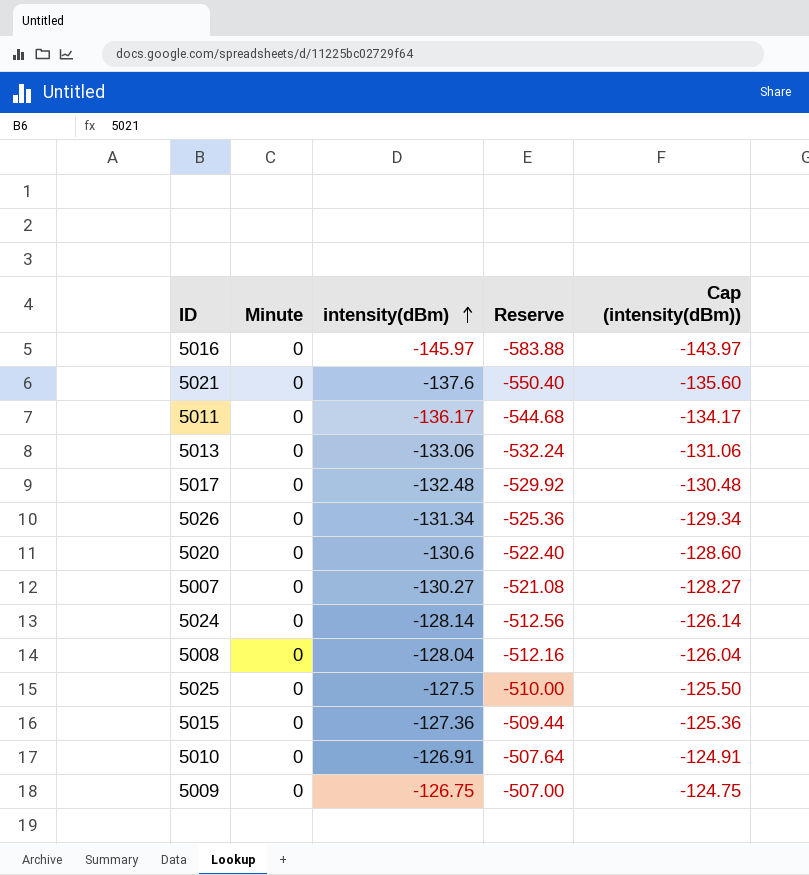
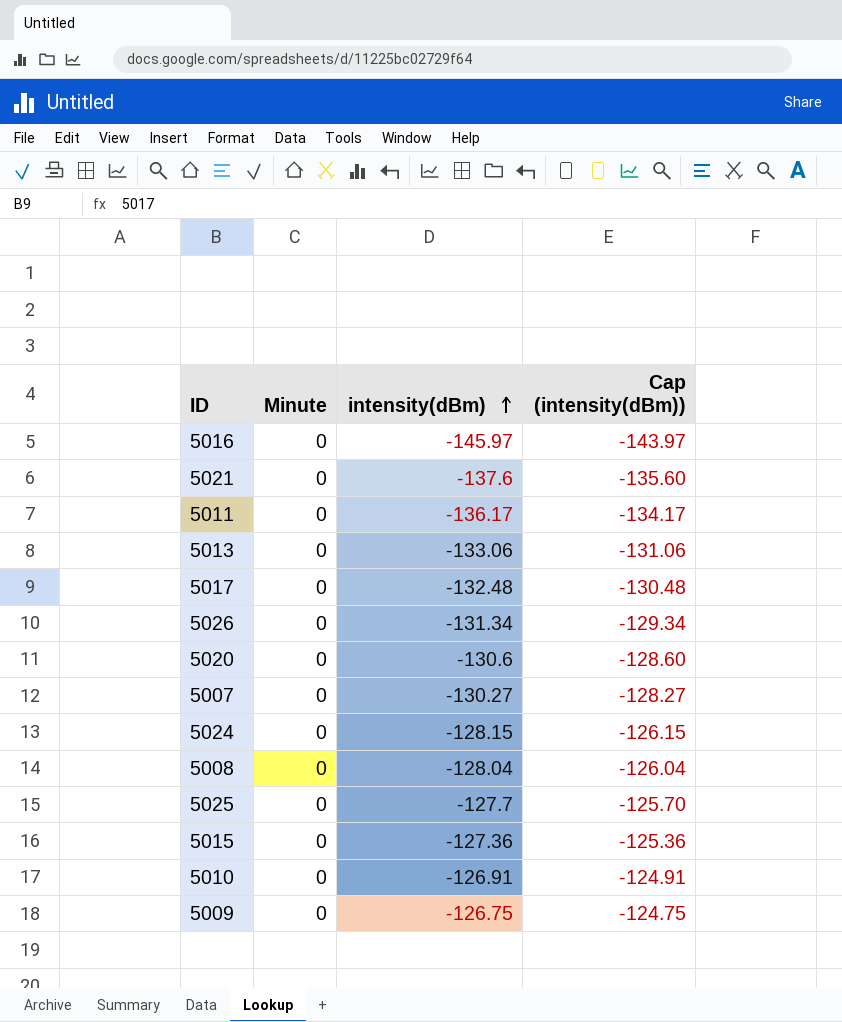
column Reserve | formula: [intensity(dBm)] * 4 -> none
5024 | intensity(dBm): -128.14 -> -128.15
5024 | Cap (intensity(dBm)): -126.14 -> -126.15
5025 | intensity(dBm): -127.5 -> -127.7
5025 | Cap (intensity(dBm)): -125.50 -> -125.70

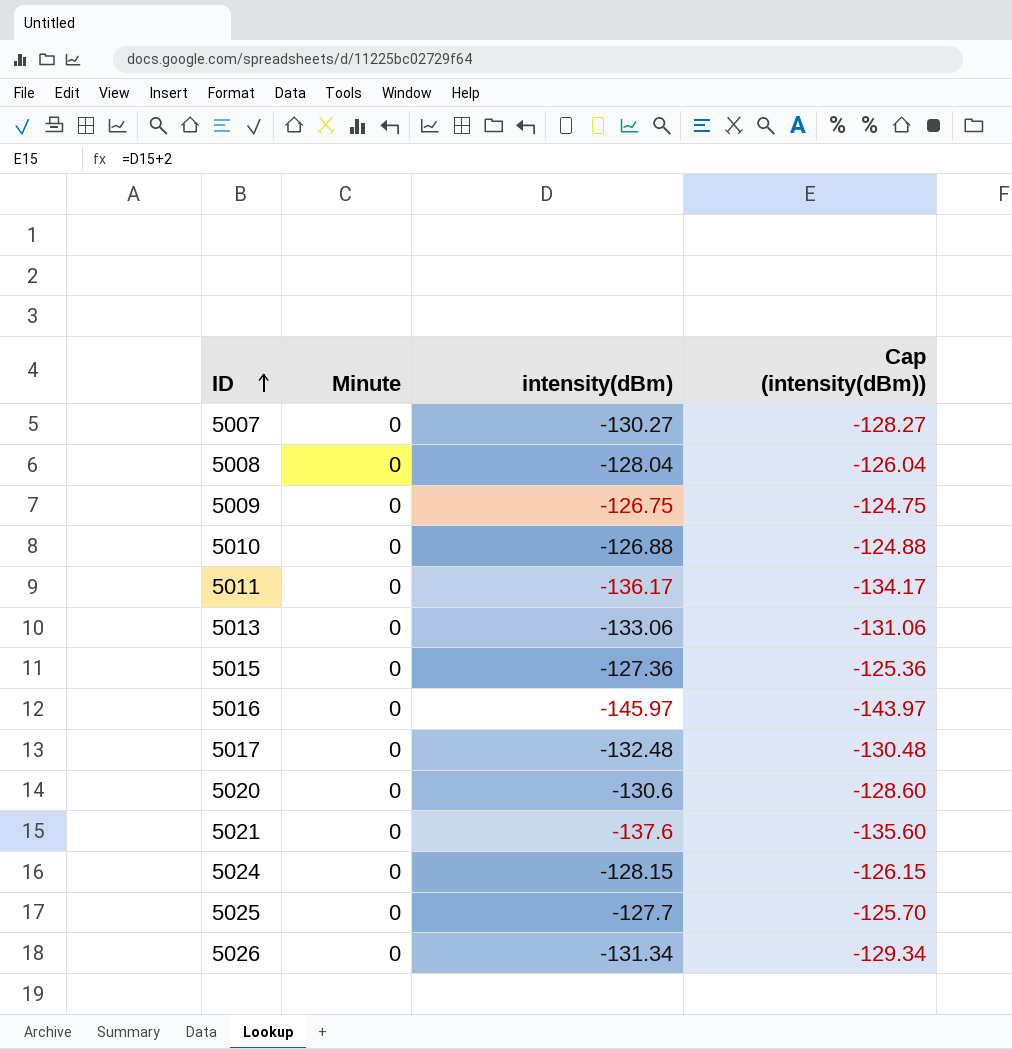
row order: intensity(dBm) ascending -> ID ascending
5010 | intensity(dBm): -126.91 -> -126.88
5010 | Cap (intensity(dBm)): -124.91 -> -124.88

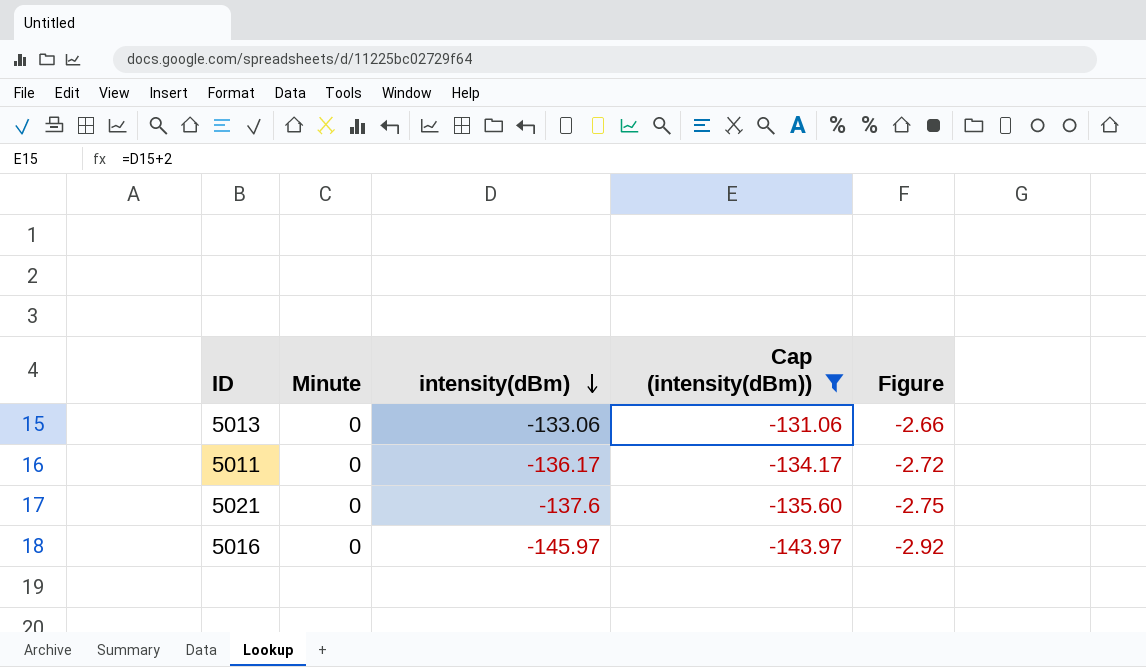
filter: none -> Cap (intensity(dBm)) <= -131.06
row order: ID ascending -> intensity(dBm) descending
column Figure | formula: none -> [intensity(dBm)] * 0.02

